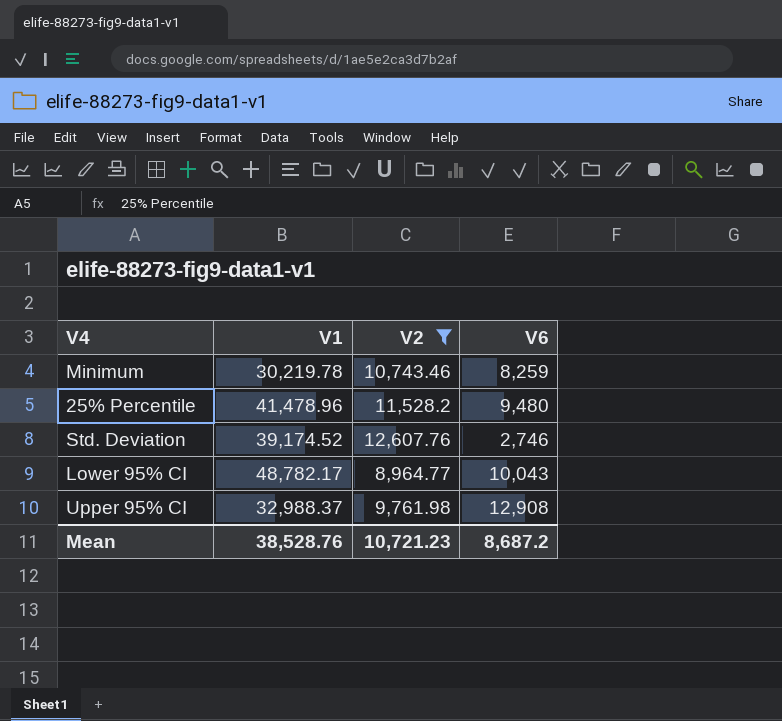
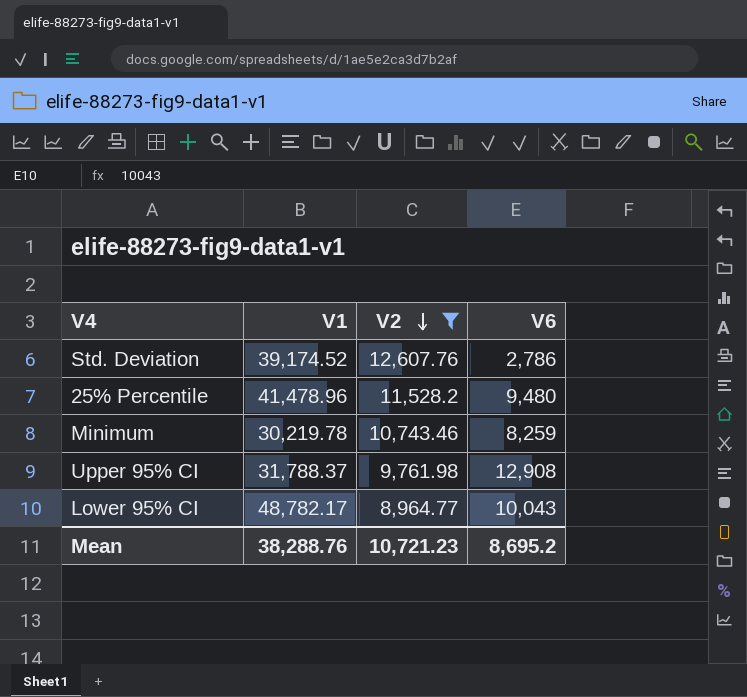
row order: none -> V2 descending
Std. Deviation | V6: 2,746 -> 2,786
Upper 95% CI | V1: 32,988.37 -> 31,788.37
Mean | V1: 38,528.76 -> 38,288.76
Mean | V6: 8,687.2 -> 8,695.2

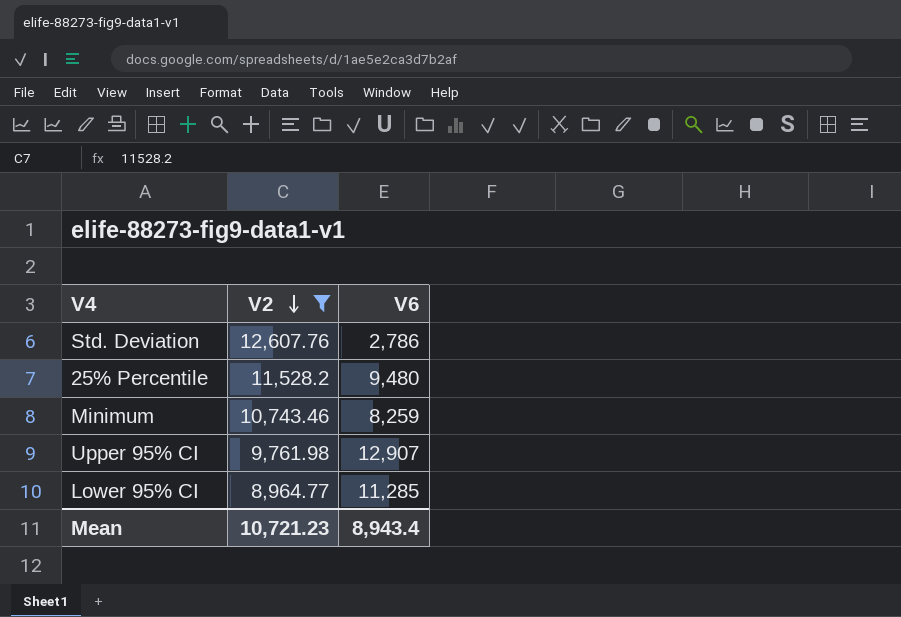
column V1 | position: 2 -> none
Upper 95% CI | V6: 12,908 -> 12,907
Lower 95% CI | V6: 10,043 -> 11,285
Mean | V6: 8,695.2 -> 8,943.4

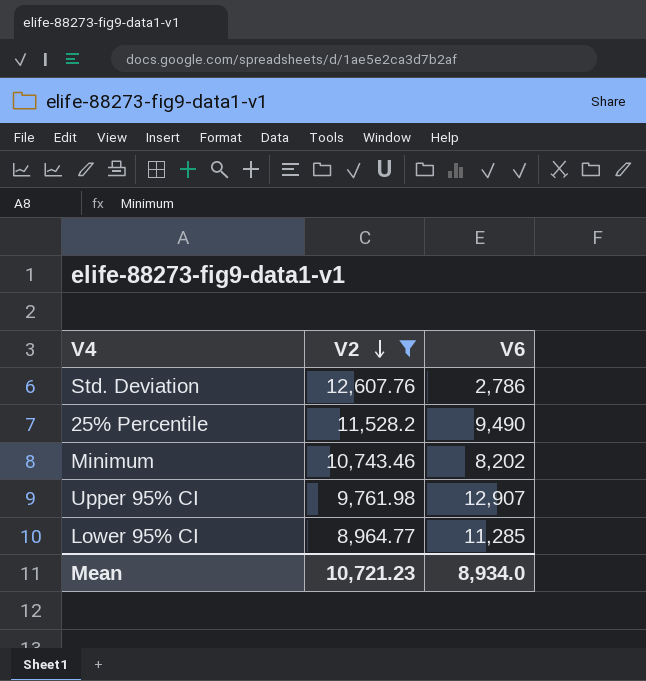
25% Percentile | V6: 9,480 -> 9,490
Minimum | V6: 8,259 -> 8,202
Mean | V6: 8,943.4 -> 8,934.0

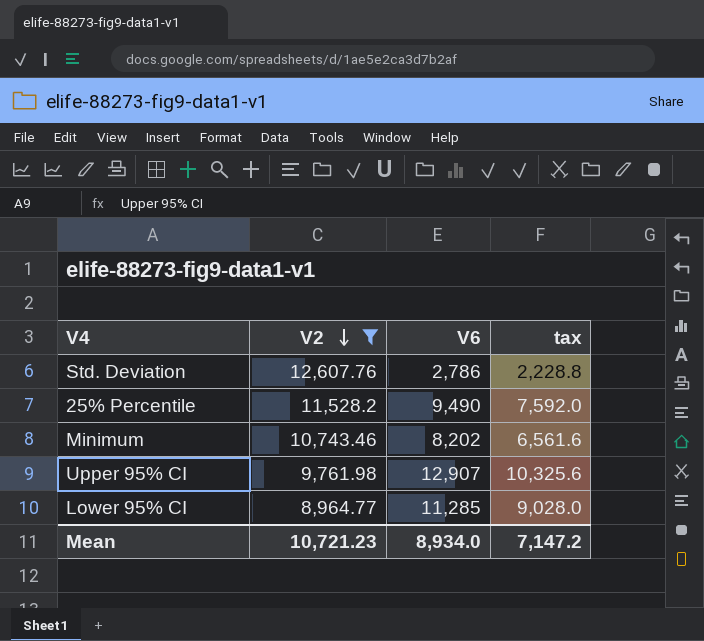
column tax | formula: none -> [V6] * 0.8

